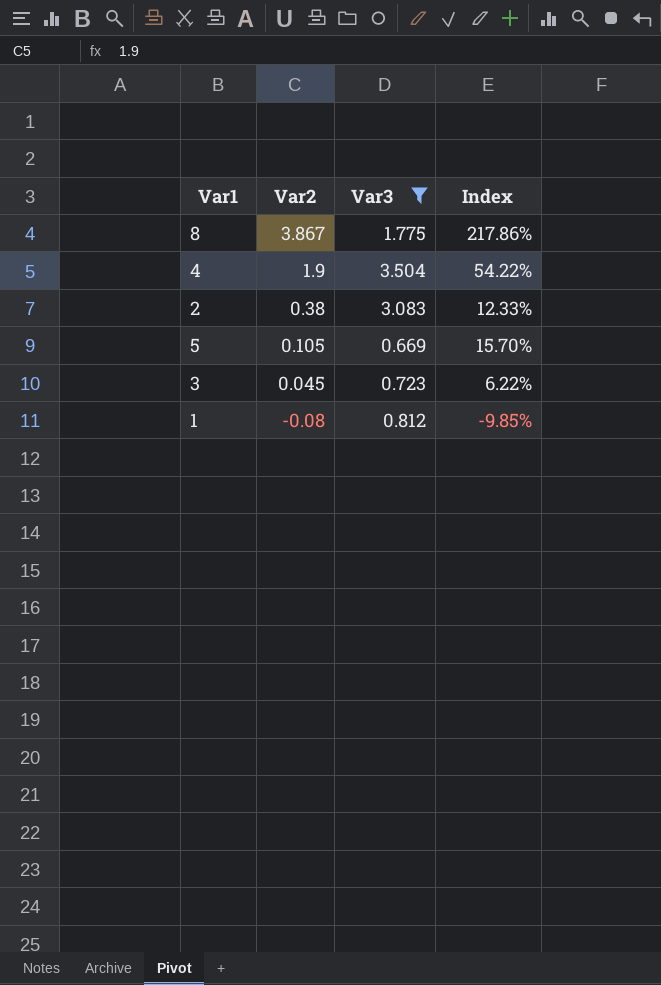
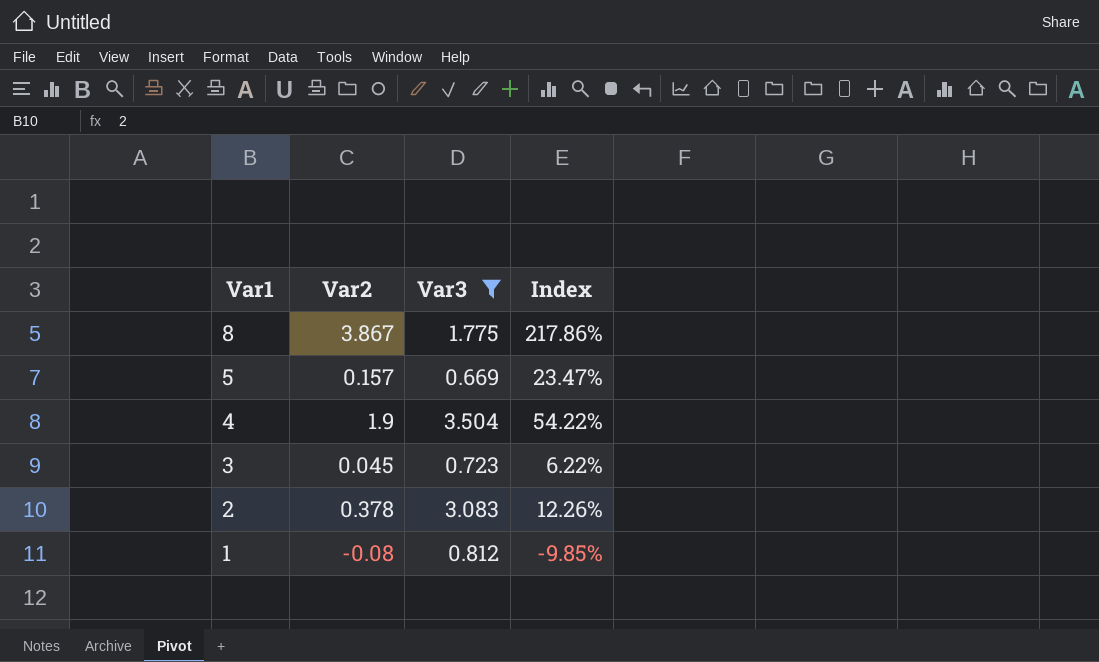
row order: Var2 descending -> Var1 descending
5 | Var2: 0.105 -> 0.157
5 | Index: 15.70% -> 23.47%
2 | Var2: 0.38 -> 0.378
2 | Index: 12.33% -> 12.26%

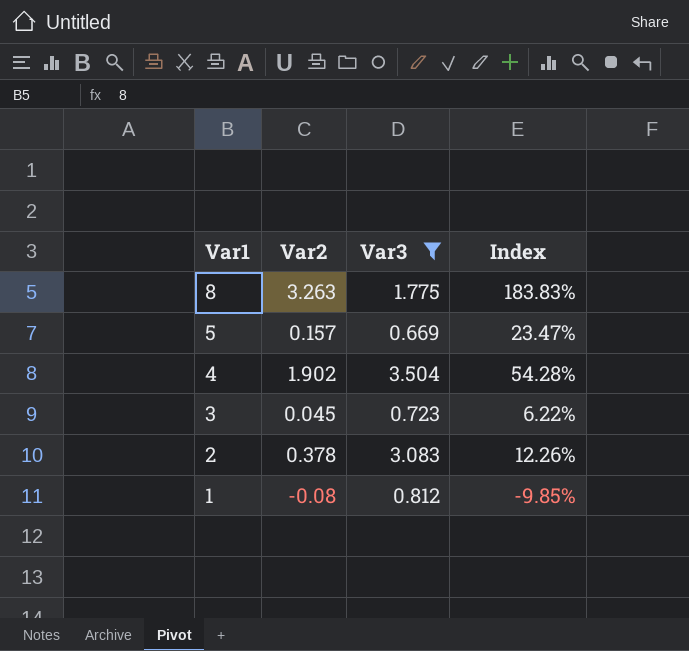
8 | Var2: 3.867 -> 3.263
8 | Index: 217.86% -> 183.83%
4 | Var2: 1.9 -> 1.902
4 | Index: 54.22% -> 54.28%

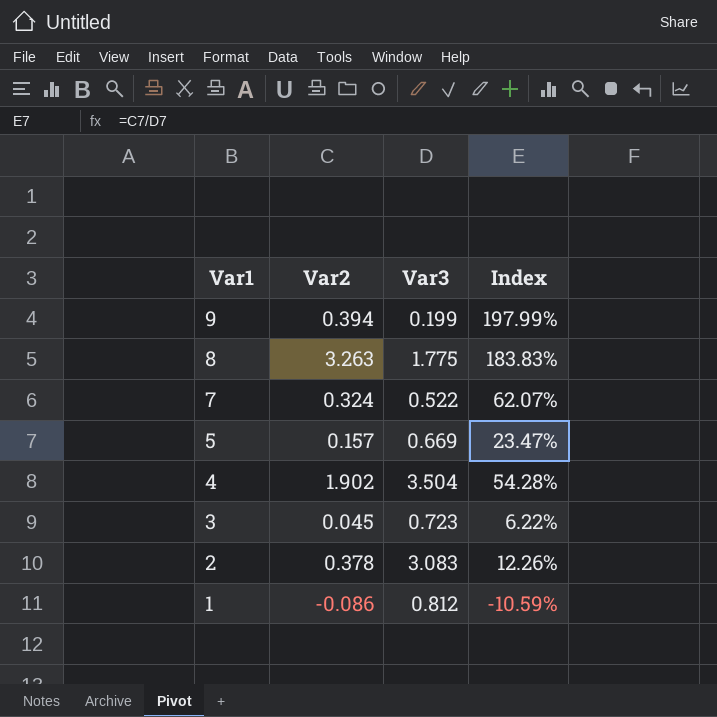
filter: Var3 >= 0.669 -> none
1 | Var2: -0.08 -> -0.086
1 | Index: -9.85% -> -10.59%

